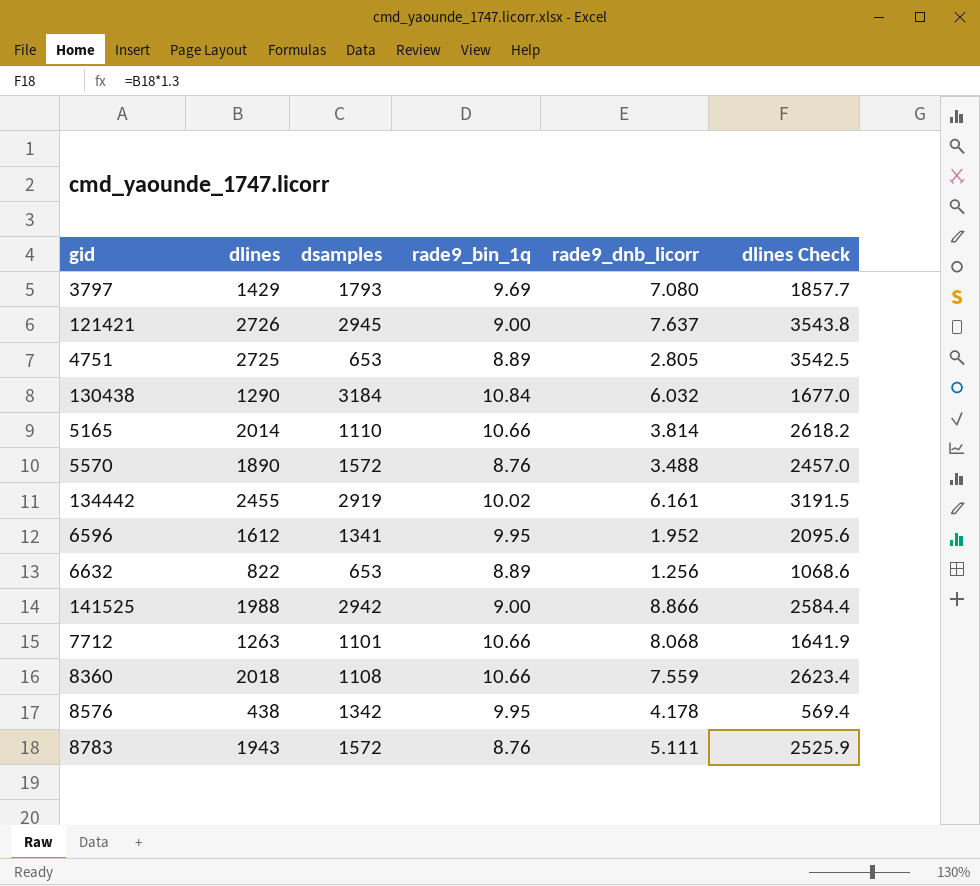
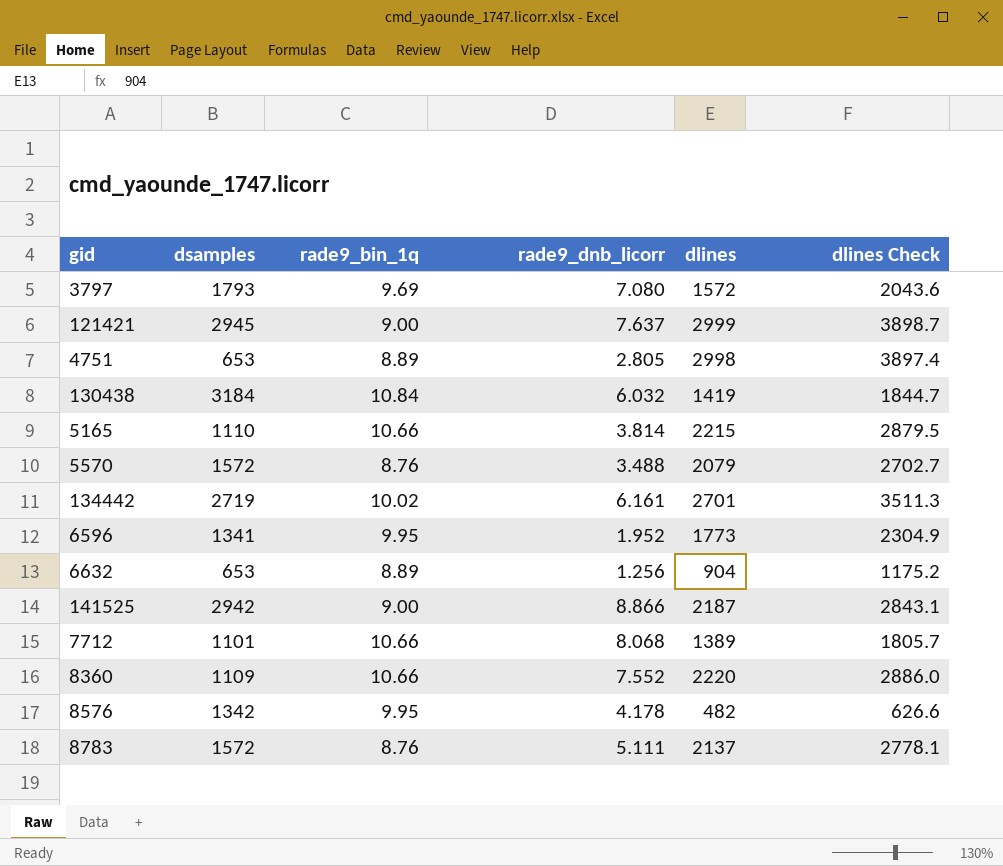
column dlines | position: 2 -> 5
3797 | dlines: 1429 -> 1572
3797 | dlines Check: 1857.7 -> 2043.6
121421 | dlines: 2726 -> 2999
121421 | dlines Check: 3543.8 -> 3898.7
4751 | dlines: 2725 -> 2998
4751 | dlines Check: 3542.5 -> 3897.4
130438 | dlines: 1290 -> 1419
130438 | dlines Check: 1677.0 -> 1844.7
5165 | dlines: 2014 -> 2215
5165 | dlines Check: 2618.2 -> 2879.5
5570 | dlines: 1890 -> 2079
5570 | dlines Check: 2457.0 -> 2702.7
134442 | dsamples: 2919 -> 2719
134442 | dlines: 2455 -> 2701
134442 | dlines Check: 3191.5 -> 3511.3
6596 | dlines: 1612 -> 1773
6596 | dlines Check: 2095.6 -> 2304.9
6632 | dlines: 822 -> 904
6632 | dlines Check: 1068.6 -> 1175.2
141525 | dlines: 1988 -> 2187
141525 | dlines Check: 2584.4 -> 2843.1
7712 | dlines: 1263 -> 1389
7712 | dlines Check: 1641.9 -> 1805.7
8360 | dsamples: 1108 -> 1109
8360 | rade9_dnb_licorr: 7.559 -> 7.552
8360 | dlines: 2018 -> 2220
8360 | dlines Check: 2623.4 -> 2886.0
8576 | dlines: 438 -> 482
8576 | dlines Check: 569.4 -> 626.6
8783 | dlines: 1943 -> 2137
8783 | dlines Check: 2525.9 -> 2778.1

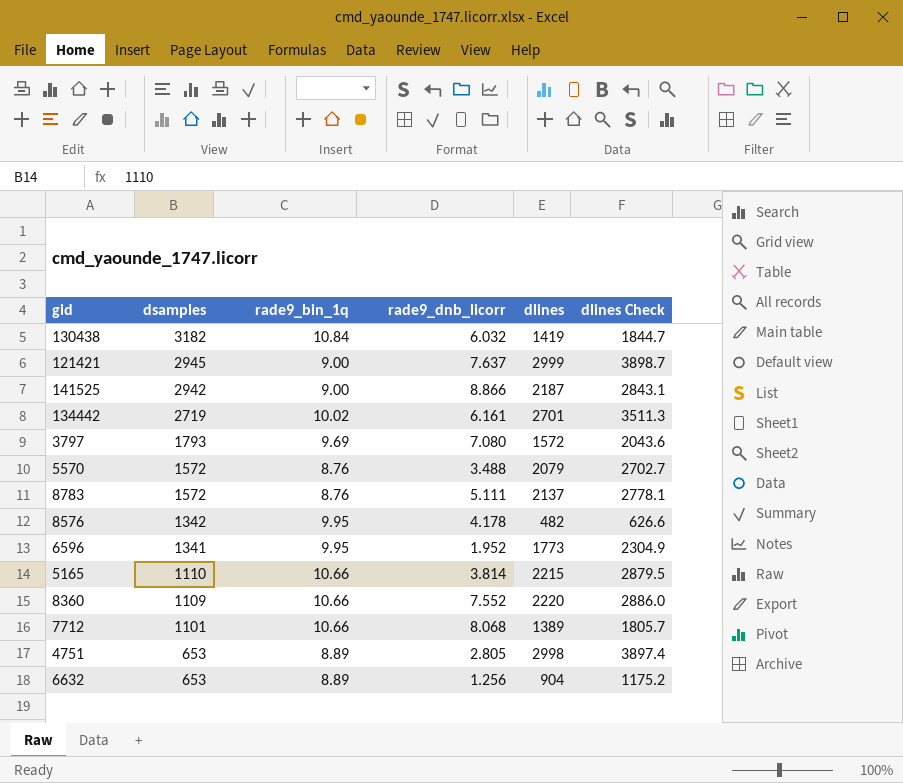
row order: none -> dsamples descending
130438 | dsamples: 3184 -> 3182

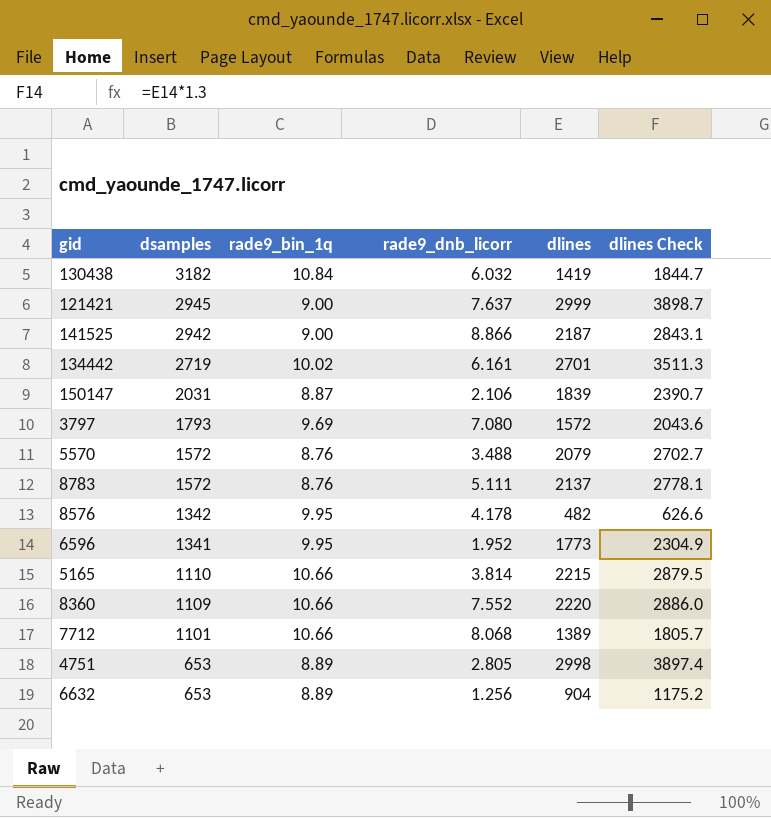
row 150147: none -> 2031 | 8.87 | 2.106 | 1839 | 2390.7

